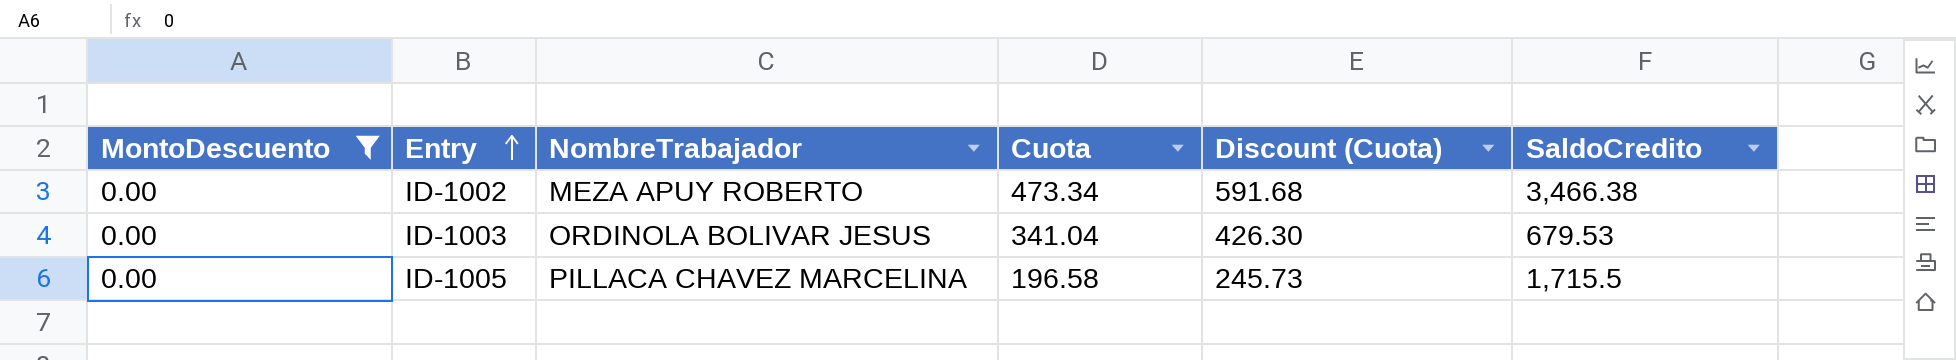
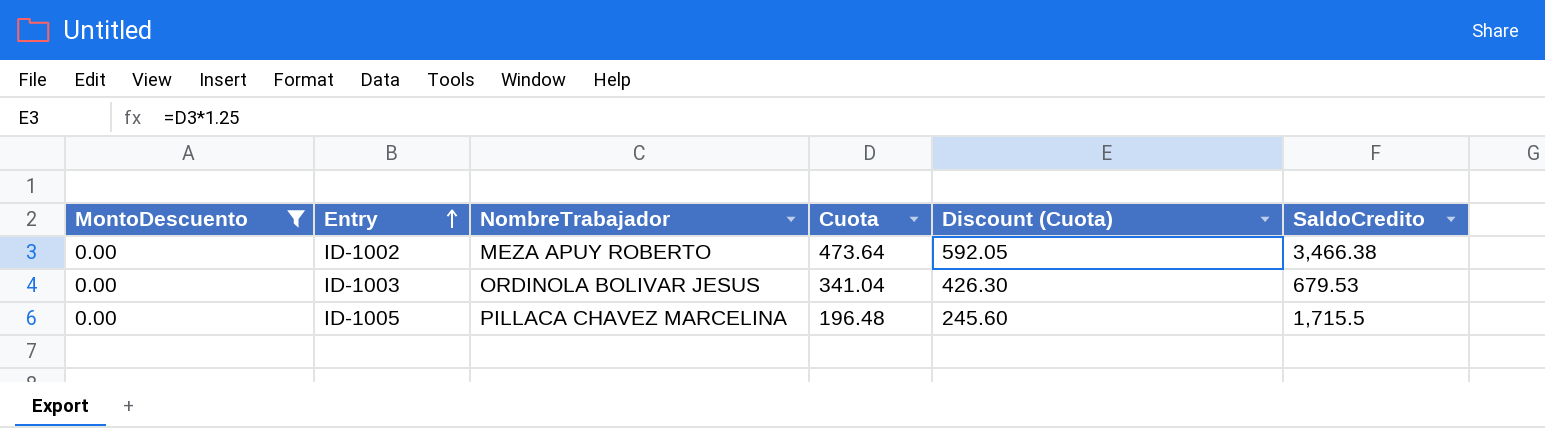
ID-1002 | Cuota: 473.34 -> 473.64
ID-1002 | Discount (Cuota): 591.68 -> 592.05
ID-1005 | Cuota: 196.58 -> 196.48
ID-1005 | Discount (Cuota): 245.73 -> 245.60

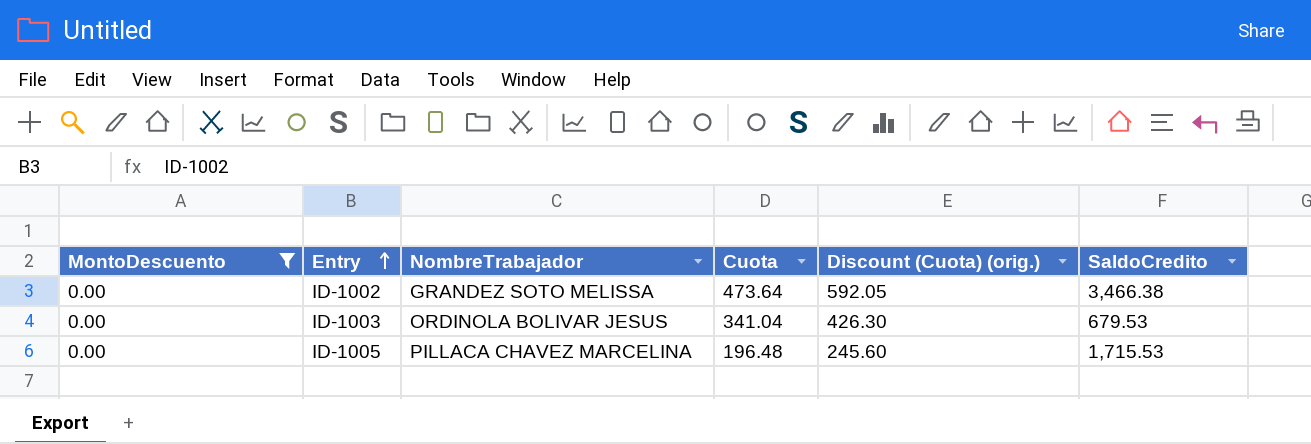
column name: Discount (Cuota) -> Discount (Cuota) (orig.)
ID-1002 | NombreTrabajador: MEZA APUY ROBERTO -> GRANDEZ SOTO MELISSA
ID-1005 | SaldoCredito: 1,715.5 -> 1,715.53

